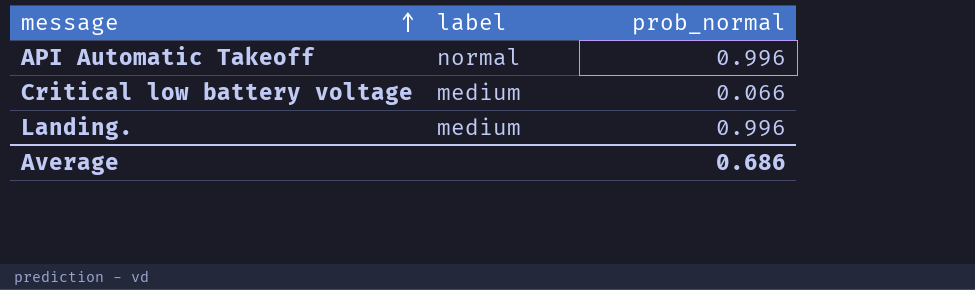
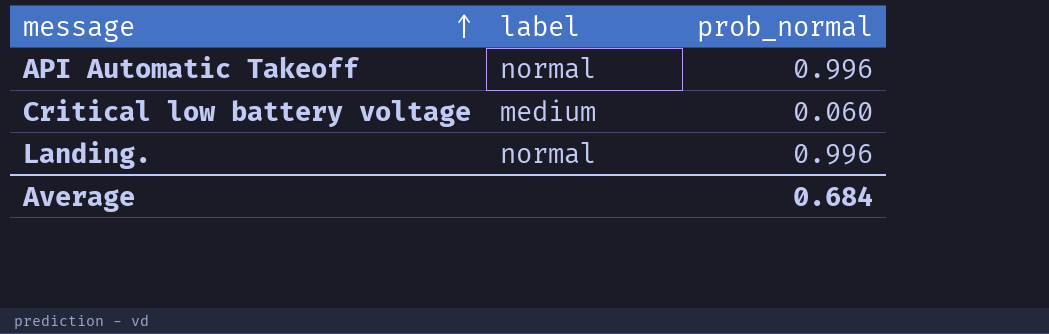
Critical low battery voltage | prob_normal: 0.066 -> 0.060
Landing. | label: medium -> normal
Average | prob_normal: 0.686 -> 0.684

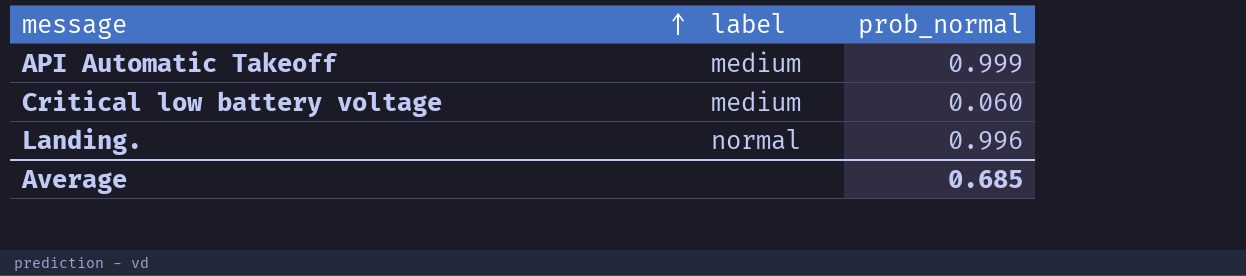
API Automatic Takeoff | label: normal -> medium
API Automatic Takeoff | prob_normal: 0.996 -> 0.999
Average | prob_normal: 0.684 -> 0.685

